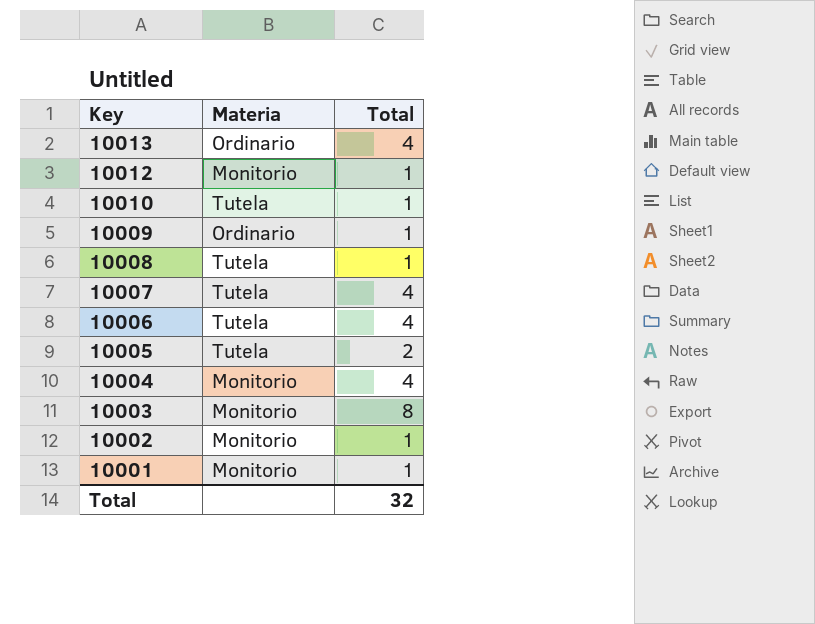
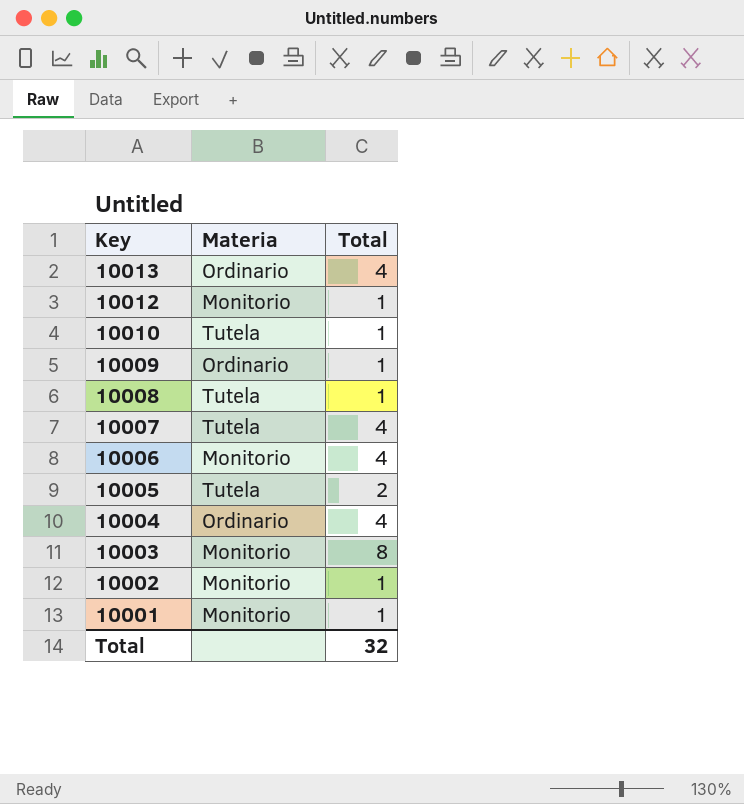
10006 | Materia: Tutela -> Monitorio
10004 | Materia: Monitorio -> Ordinario

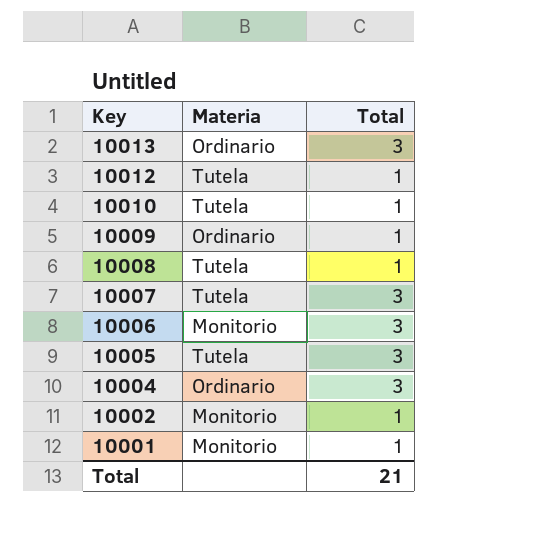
row 10003: Monitorio | 8 -> none
10013 | Total: 4 -> 3
10012 | Materia: Monitorio -> Tutela
10007 | Total: 4 -> 3
10006 | Total: 4 -> 3
10005 | Total: 2 -> 3
10004 | Total: 4 -> 3
Total | Total: 32 -> 21

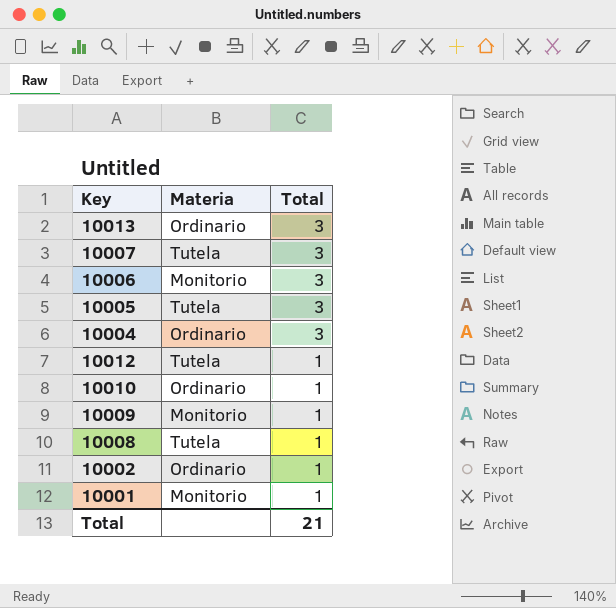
row order: Key descending -> Total descending
10010 | Materia: Tutela -> Ordinario
10009 | Materia: Ordinario -> Monitorio
10002 | Materia: Monitorio -> Ordinario

